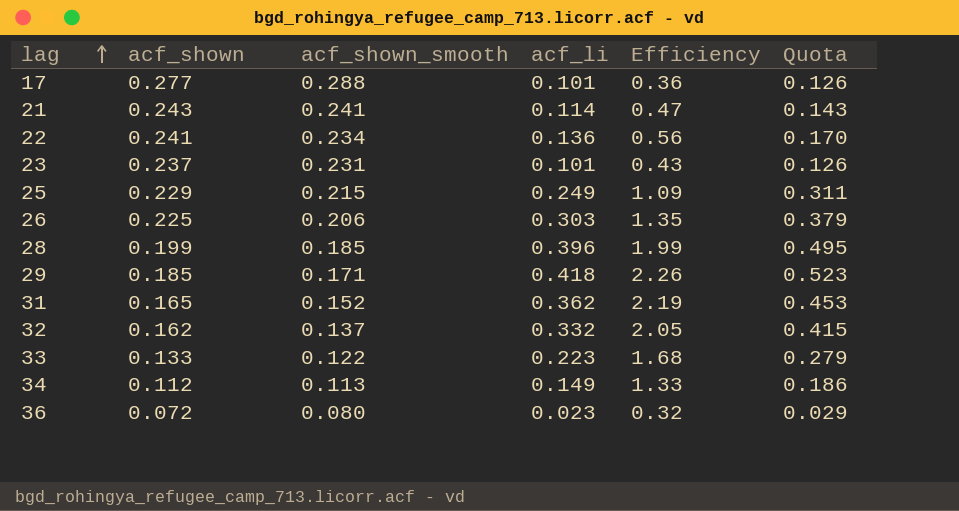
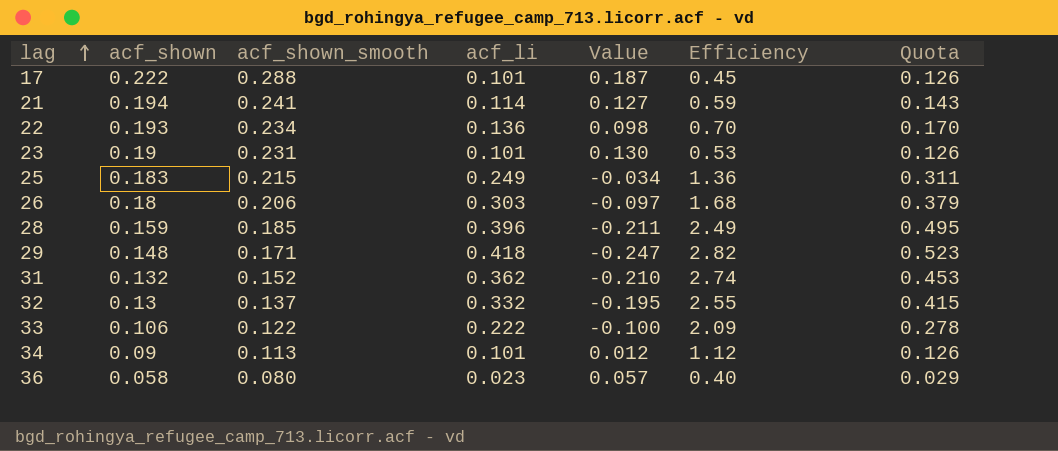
column Value | formula: none -> [acf_shown_smooth] - [acf_li]
17 | acf_shown: 0.277 -> 0.222
17 | Efficiency: 0.36 -> 0.45
21 | acf_shown: 0.243 -> 0.194
21 | Efficiency: 0.47 -> 0.59
22 | acf_shown: 0.241 -> 0.193
22 | Efficiency: 0.56 -> 0.70
23 | acf_shown: 0.237 -> 0.19
23 | Efficiency: 0.43 -> 0.53
25 | acf_shown: 0.229 -> 0.183
25 | Efficiency: 1.09 -> 1.36
26 | acf_shown: 0.225 -> 0.18
26 | Efficiency: 1.35 -> 1.68
28 | acf_shown: 0.199 -> 0.159
28 | Efficiency: 1.99 -> 2.49
29 | acf_shown: 0.185 -> 0.148
29 | Efficiency: 2.26 -> 2.82
31 | acf_shown: 0.165 -> 0.132
31 | Efficiency: 2.19 -> 2.74
32 | acf_shown: 0.162 -> 0.13
32 | Efficiency: 2.05 -> 2.55
33 | acf_shown: 0.133 -> 0.106
33 | acf_li: 0.223 -> 0.222
33 | Efficiency: 1.68 -> 2.09
33 | Quota: 0.279 -> 0.278
34 | acf_shown: 0.112 -> 0.09
34 | acf_li: 0.149 -> 0.101
34 | Efficiency: 1.33 -> 1.12
34 | Quota: 0.186 -> 0.126
36 | acf_shown: 0.072 -> 0.058
36 | Efficiency: 0.32 -> 0.40

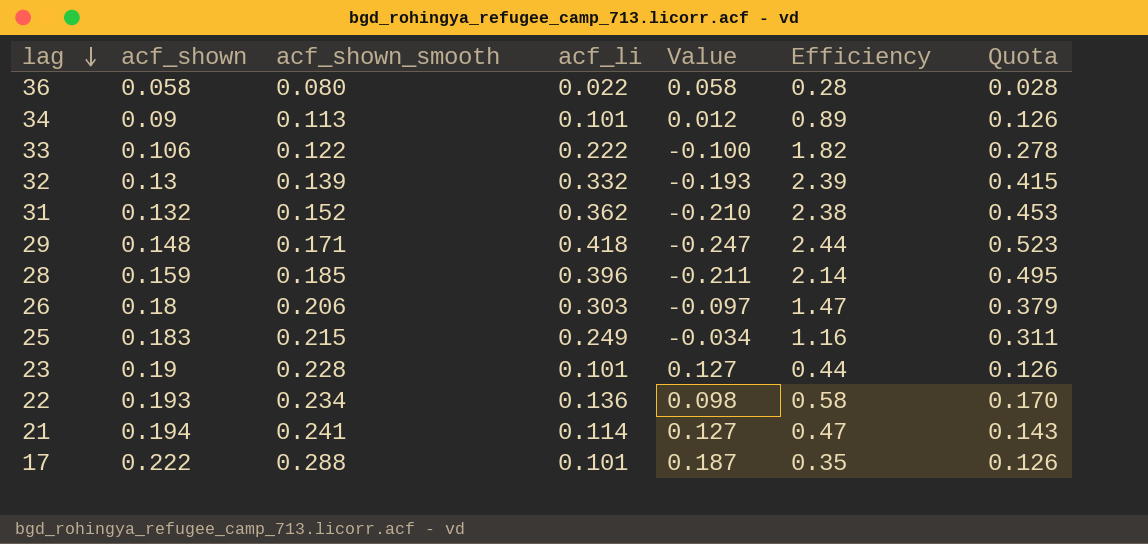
row order: lag ascending -> lag descending
column Efficiency | formula: [acf_li] / [acf_shown] -> [acf_li] / [acf_shown_smooth]
36 | acf_li: 0.023 -> 0.022
36 | Value: 0.057 -> 0.058
36 | Quota: 0.029 -> 0.028
32 | acf_shown_smooth: 0.137 -> 0.139
32 | Value: -0.195 -> -0.193
23 | acf_shown_smooth: 0.231 -> 0.228
23 | Value: 0.130 -> 0.127

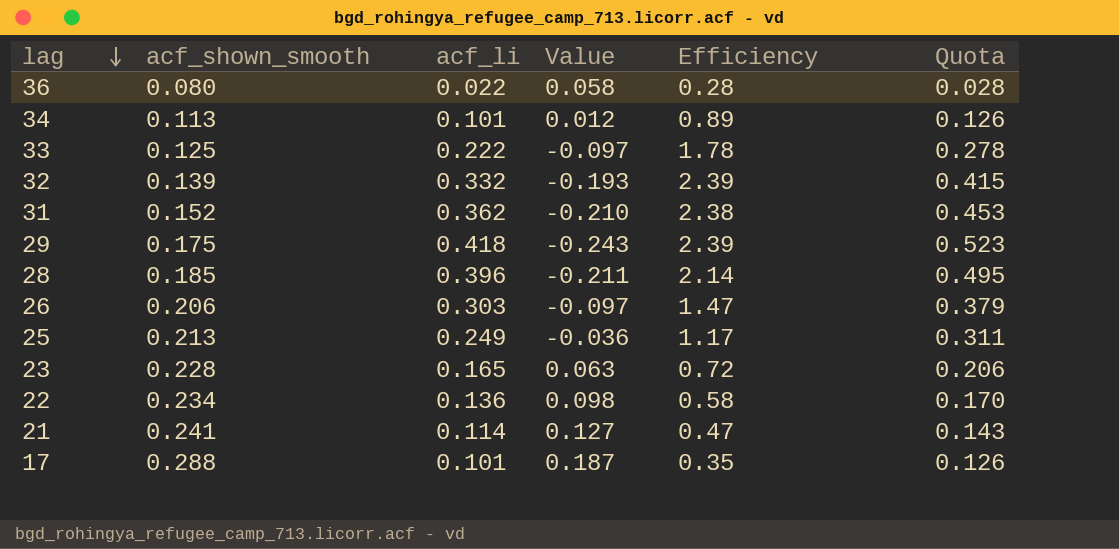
column acf_shown | position: 2 -> none
33 | acf_shown_smooth: 0.122 -> 0.125
33 | Value: -0.100 -> -0.097
33 | Efficiency: 1.82 -> 1.78
29 | acf_shown_smooth: 0.171 -> 0.175
29 | Value: -0.247 -> -0.243
29 | Efficiency: 2.44 -> 2.39
25 | acf_shown_smooth: 0.215 -> 0.213
25 | Value: -0.034 -> -0.036
25 | Efficiency: 1.16 -> 1.17
23 | acf_li: 0.101 -> 0.165
23 | Value: 0.127 -> 0.063
23 | Efficiency: 0.44 -> 0.72
23 | Quota: 0.126 -> 0.206

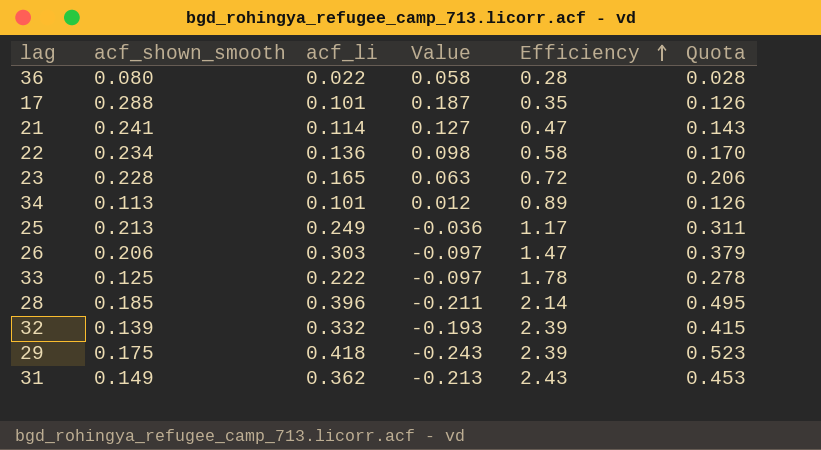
row order: lag descending -> Efficiency ascending
31 | acf_shown_smooth: 0.152 -> 0.149
31 | Value: -0.210 -> -0.213
31 | Efficiency: 2.38 -> 2.43

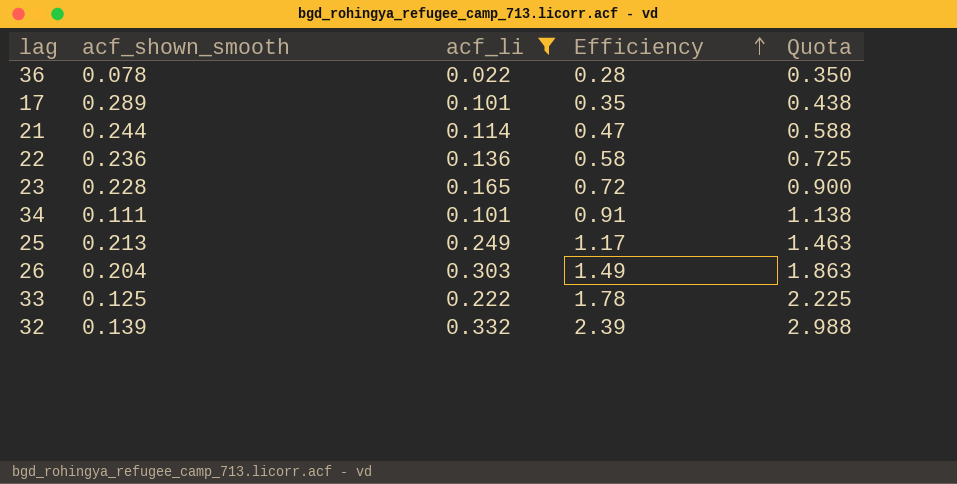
filter: none -> acf_li <= 0.332
column Value | formula: [acf_shown_smooth] - [acf_li] -> none
column Quota | formula: [acf_li] * 1.25 -> [Efficiency] * 1.25
36 | acf_shown_smooth: 0.080 -> 0.078
17 | acf_shown_smooth: 0.288 -> 0.289
21 | acf_shown_smooth: 0.241 -> 0.244
22 | acf_shown_smooth: 0.234 -> 0.236
34 | acf_shown_smooth: 0.113 -> 0.111
34 | Efficiency: 0.89 -> 0.91
26 | acf_shown_smooth: 0.206 -> 0.204
26 | Efficiency: 1.47 -> 1.49

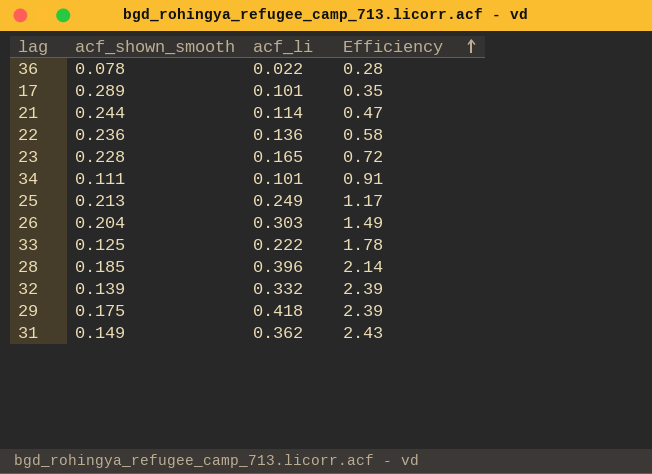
filter: acf_li <= 0.332 -> none
column Quota | formula: [Efficiency] * 1.25 -> none

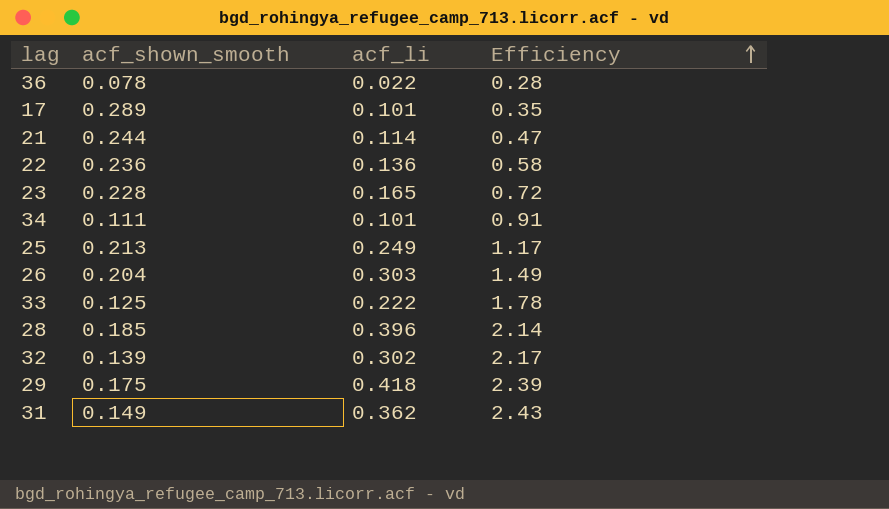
32 | acf_li: 0.332 -> 0.302
32 | Efficiency: 2.39 -> 2.17

